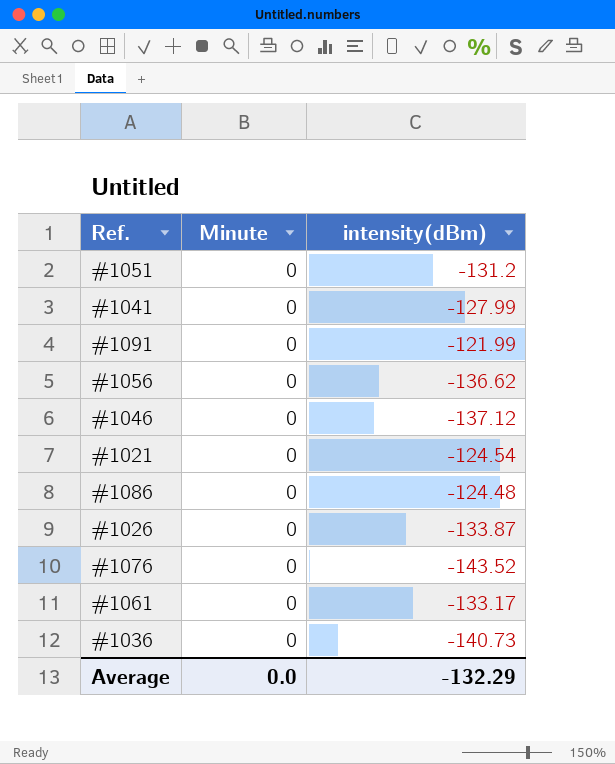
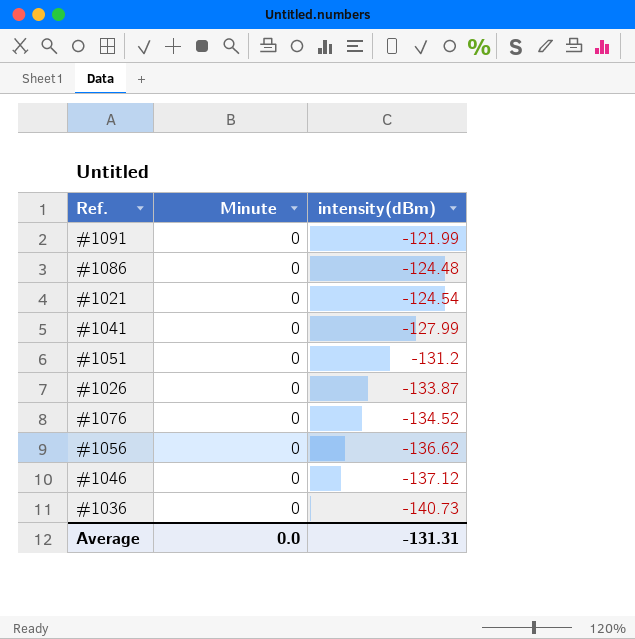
row order: none -> intensity(dBm) descending
row #1061: 0 | -133.17 -> none
#1076 | intensity(dBm): -143.52 -> -134.52
Average | intensity(dBm): -132.29 -> -131.31

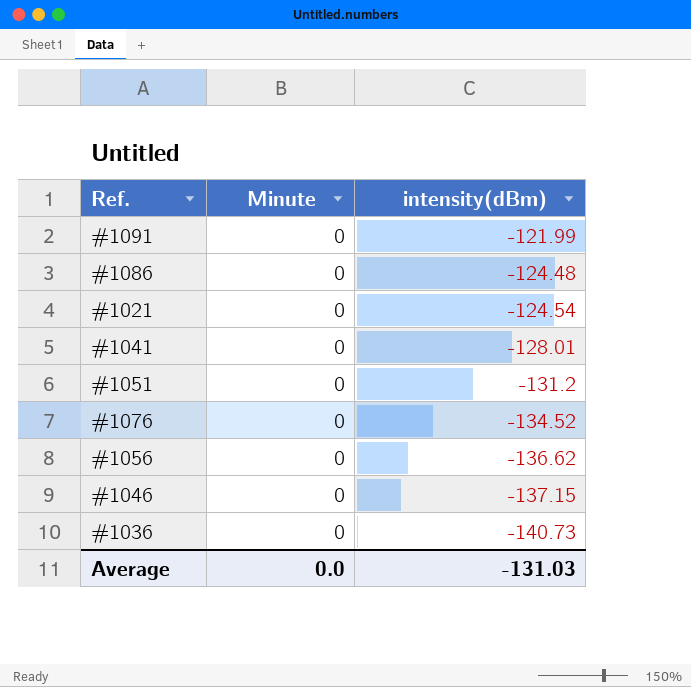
row #1026: 0 | -133.87 -> none
#1041 | intensity(dBm): -127.99 -> -128.01
#1046 | intensity(dBm): -137.12 -> -137.15
Average | intensity(dBm): -131.31 -> -131.03

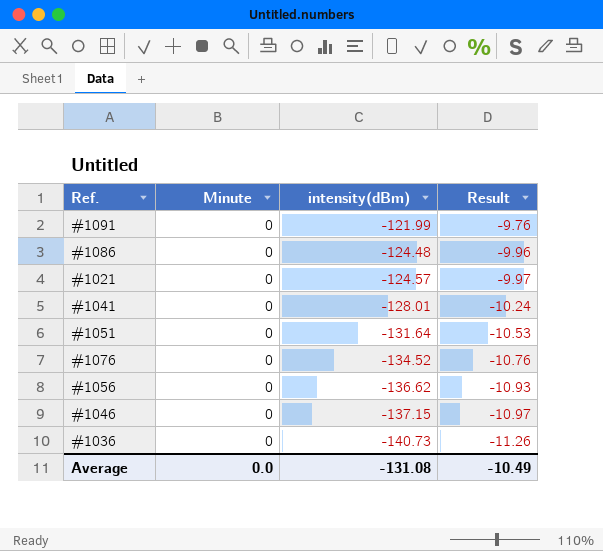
column Result | formula: none -> [intensity(dBm)] * 0.08
#1021 | intensity(dBm): -124.54 -> -124.57
#1051 | intensity(dBm): -131.2 -> -131.64
Average | intensity(dBm): -131.03 -> -131.08

